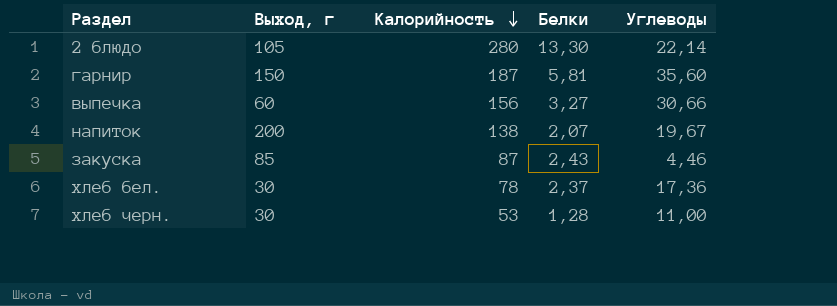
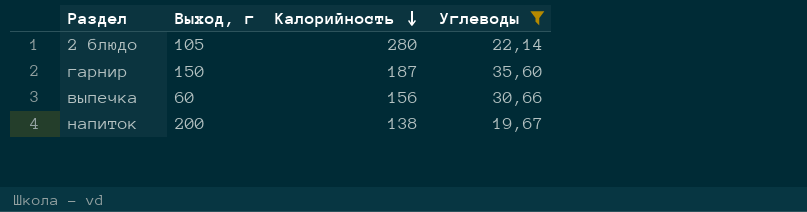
filter: none -> Углеводы >= 19,67
column Белки | position: 4 -> none

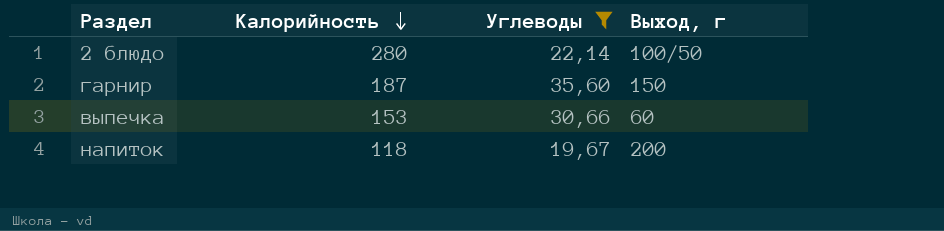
column Выход, г | position: 2 -> 4
2 блюдо | Выход, г: 105 -> 100/50
выпечка | Калорийность: 156 -> 153
напиток | Калорийность: 138 -> 118

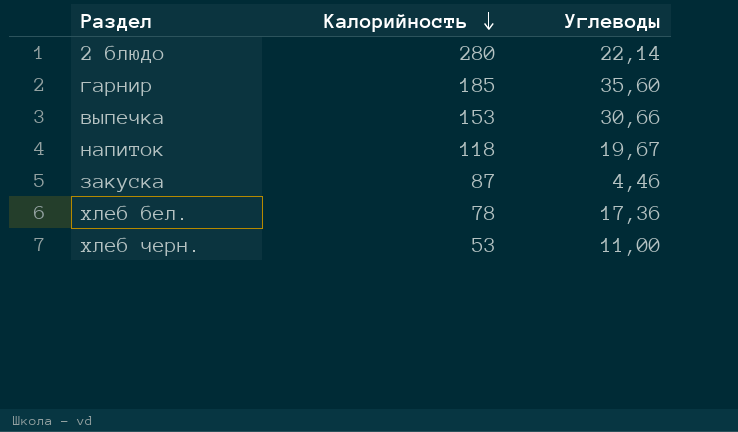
filter: Углеводы >= 19,67 -> none
column Выход, г | position: 4 -> none
гарнир | Калорийность: 187 -> 185

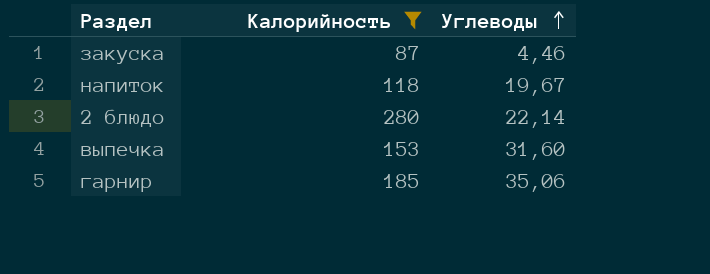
filter: none -> Калорийность >= 87
row order: Калорийность descending -> Углеводы ascending
выпечка | Углеводы: 30,66 -> 31,60
гарнир | Углеводы: 35,60 -> 35,06

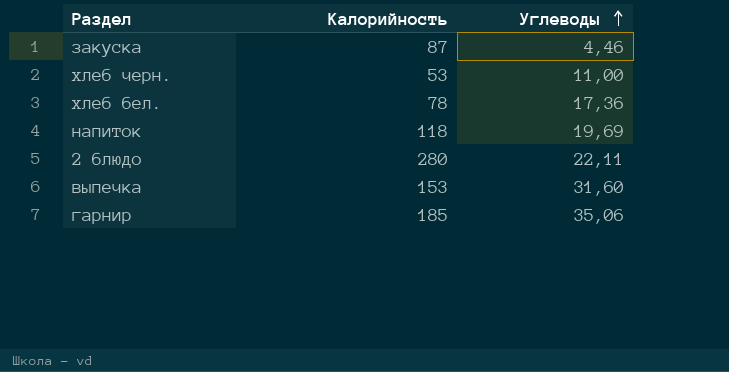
filter: Калорийность >= 87 -> none
напиток | Углеводы: 19,67 -> 19,69
2 блюдо | Углеводы: 22,14 -> 22,11

